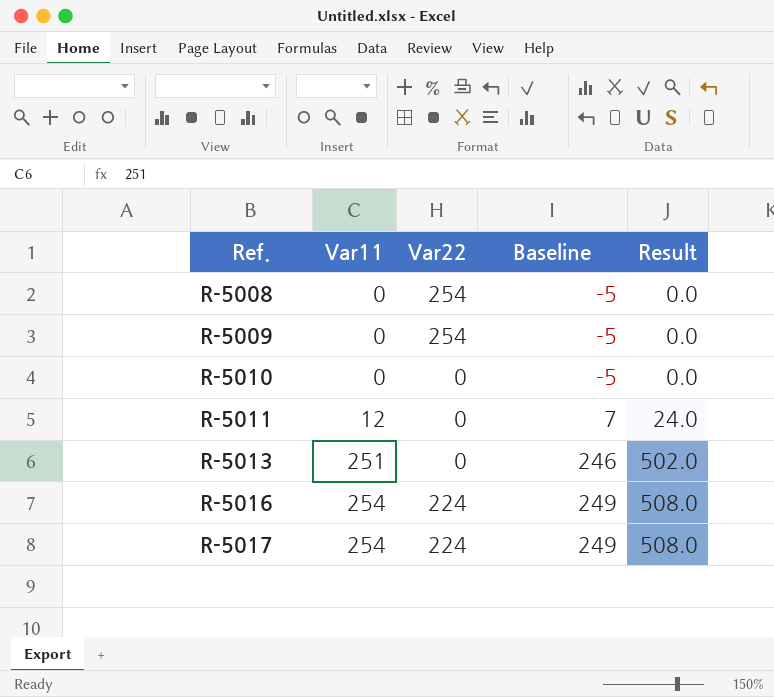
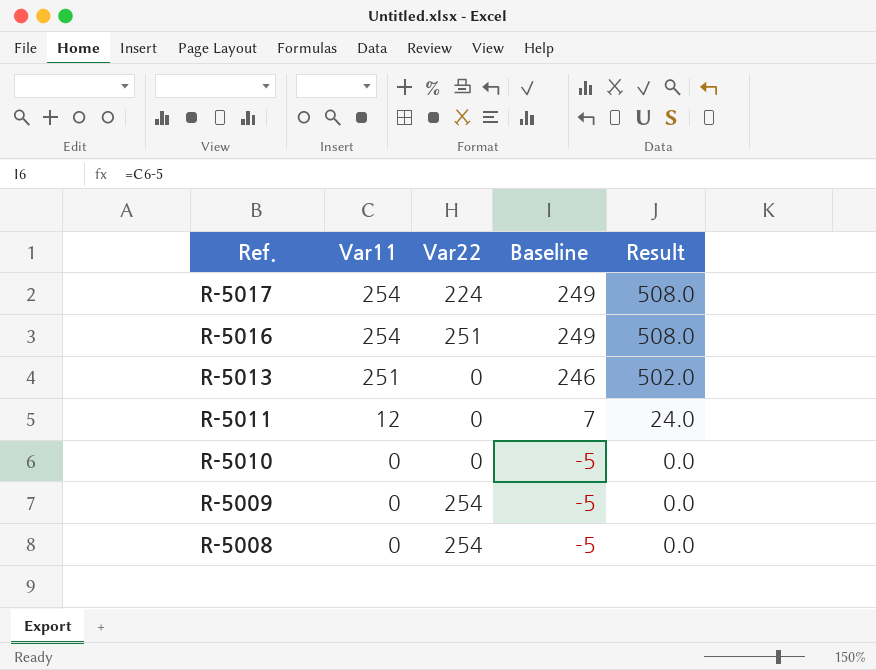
row order: Ref. ascending -> Ref. descending
R-5016 | Var22: 224 -> 251

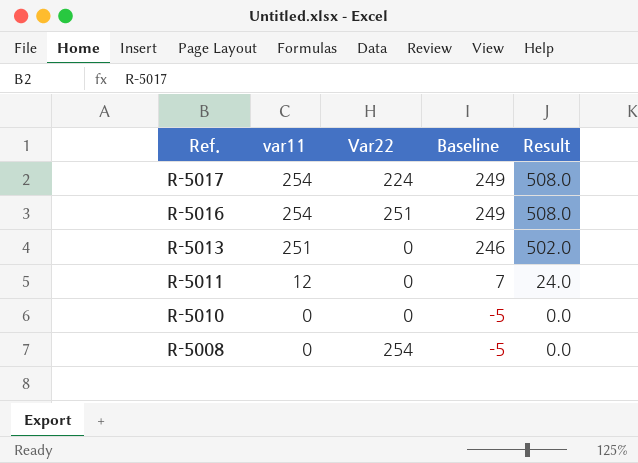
column name: Var11 -> var11
row R-5009: 0 | 254 | -5 | 0.0 -> none

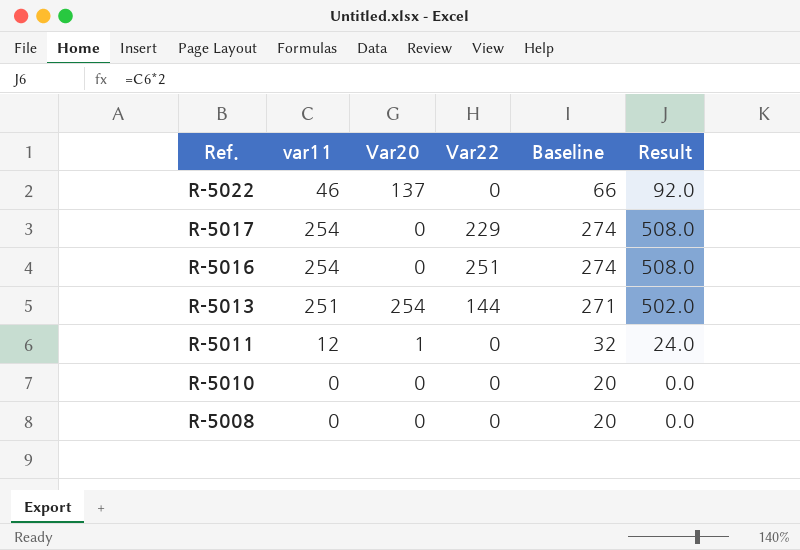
column Var20 | position: none -> 3
column Baseline | formula: [var11] - 5 -> [var11] + 20
row R-5022: none -> 46 | 137 | 0 | 66 | 92.0
R-5017 | Var22: 224 -> 229
R-5013 | Var22: 0 -> 144
R-5008 | Var22: 254 -> 0

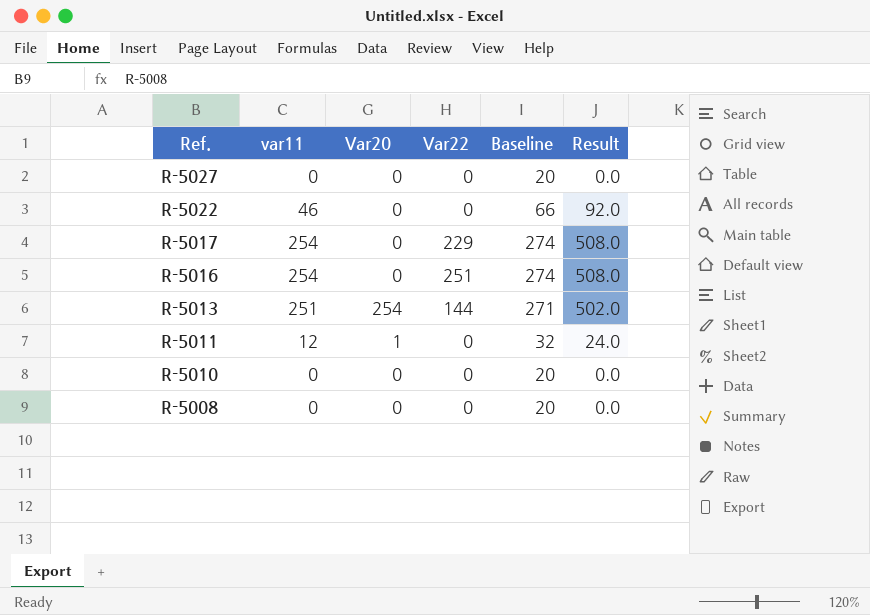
row R-5027: none -> 0 | 0 | 0 | 20 | 0.0
R-5022 | Var20: 137 -> 0

